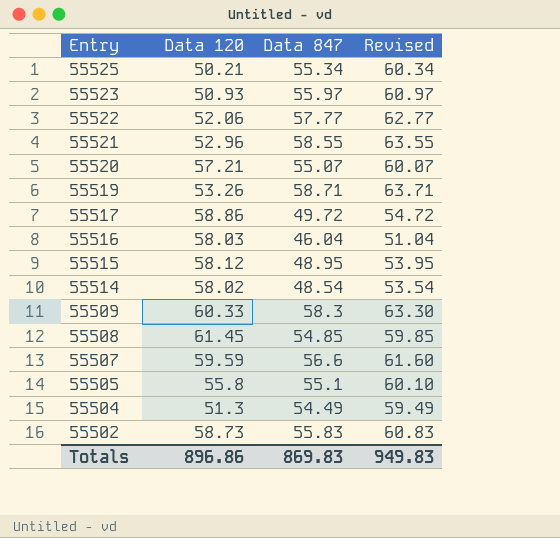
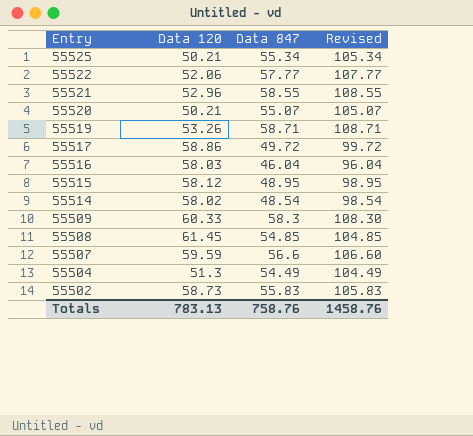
column Revised | formula: [Data 847] + 5 -> [Data 847] + 50
row 55523: 50.93 | 55.97 | 60.97 -> none
row 55505: 55.8 | 55.1 | 60.10 -> none
55520 | Data 120: 57.21 -> 50.21
Totals | Data 120: 896.86 -> 783.13
Totals | Data 847: 869.83 -> 758.76
Totals | Revised: 949.83 -> 1458.76

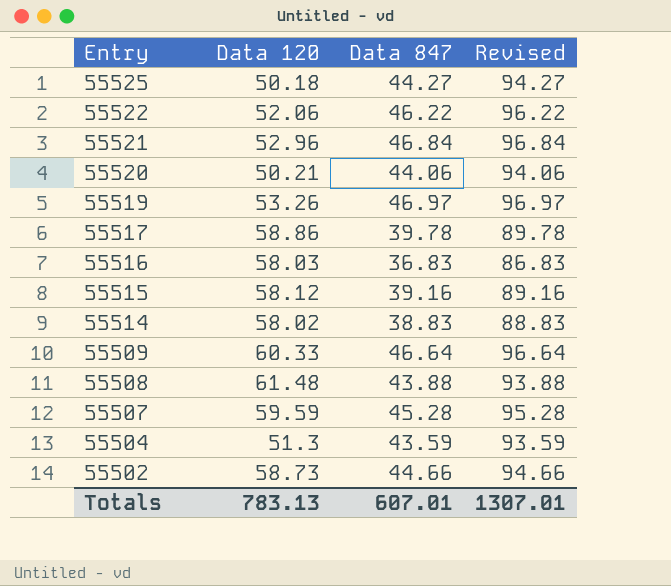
55525 | Data 120: 50.21 -> 50.18
55525 | Data 847: 55.34 -> 44.27
55525 | Revised: 105.34 -> 94.27
55522 | Data 847: 57.77 -> 46.22
55522 | Revised: 107.77 -> 96.22
55521 | Data 847: 58.55 -> 46.84
55521 | Revised: 108.55 -> 96.84
55520 | Data 847: 55.07 -> 44.06
55520 | Revised: 105.07 -> 94.06
55519 | Data 847: 58.71 -> 46.97
55519 | Revised: 108.71 -> 96.97
55517 | Data 847: 49.72 -> 39.78
55517 | Revised: 99.72 -> 89.78
55516 | Data 847: 46.04 -> 36.83
55516 | Revised: 96.04 -> 86.83
55515 | Data 847: 48.95 -> 39.16
55515 | Revised: 98.95 -> 89.16
55514 | Data 847: 48.54 -> 38.83
55514 | Revised: 98.54 -> 88.83
55509 | Data 847: 58.3 -> 46.64
55509 | Revised: 108.30 -> 96.64
55508 | Data 120: 61.45 -> 61.48
55508 | Data 847: 54.85 -> 43.88
55508 | Revised: 104.85 -> 93.88
55507 | Data 847: 56.6 -> 45.28
55507 | Revised: 106.60 -> 95.28
55504 | Data 847: 54.49 -> 43.59
55504 | Revised: 104.49 -> 93.59
55502 | Data 847: 55.83 -> 44.66
55502 | Revised: 105.83 -> 94.66
Totals | Data 847: 758.76 -> 607.01
Totals | Revised: 1458.76 -> 1307.01

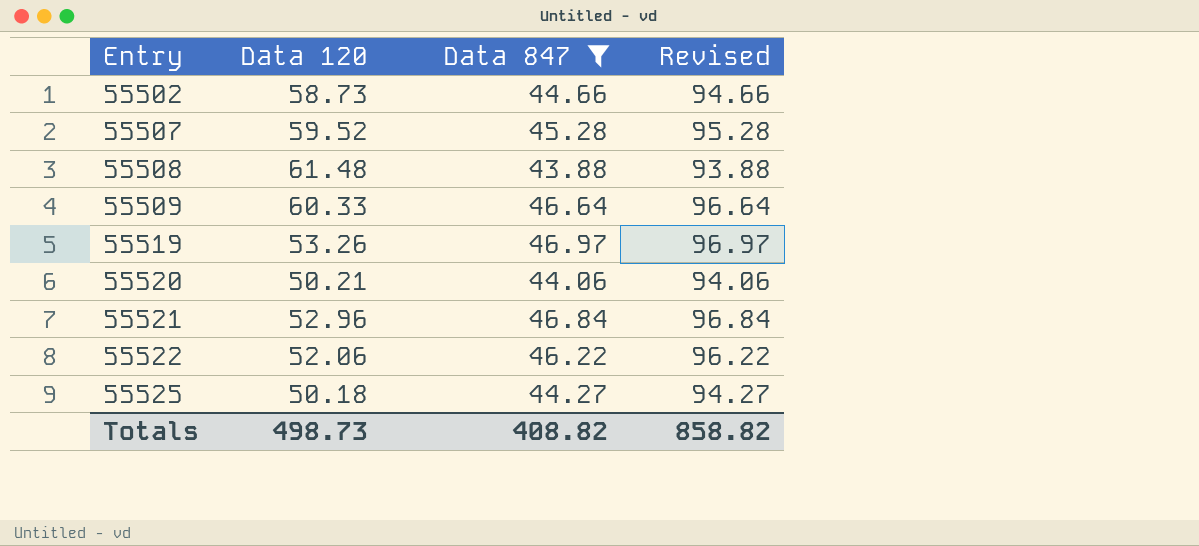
filter: none -> Data 847 >= 43.88
row order: Entry descending -> Entry ascending
55507 | Data 120: 59.59 -> 59.52
Totals | Data 120: 783.13 -> 498.73
Totals | Data 847: 607.01 -> 408.82
Totals | Revised: 1307.01 -> 858.82

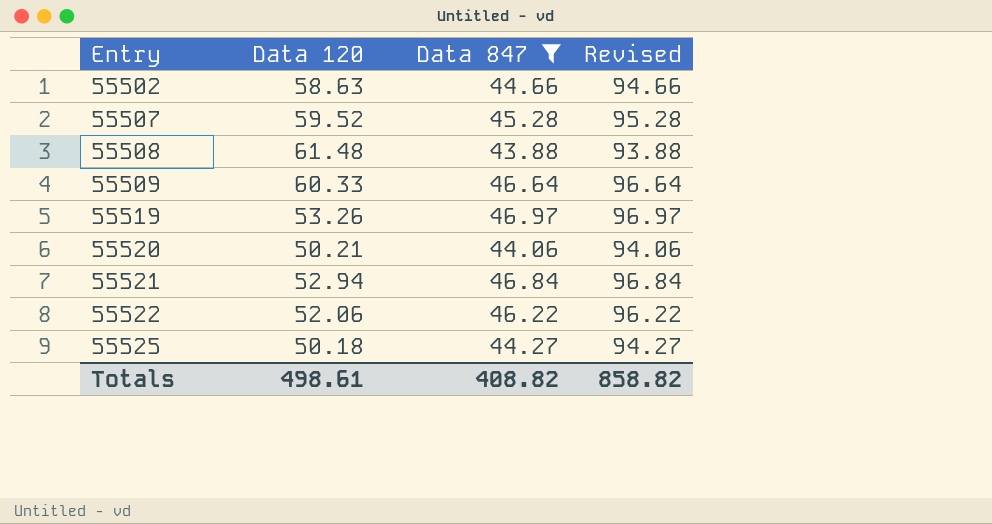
55502 | Data 120: 58.73 -> 58.63
55521 | Data 120: 52.96 -> 52.94
Totals | Data 120: 498.73 -> 498.61

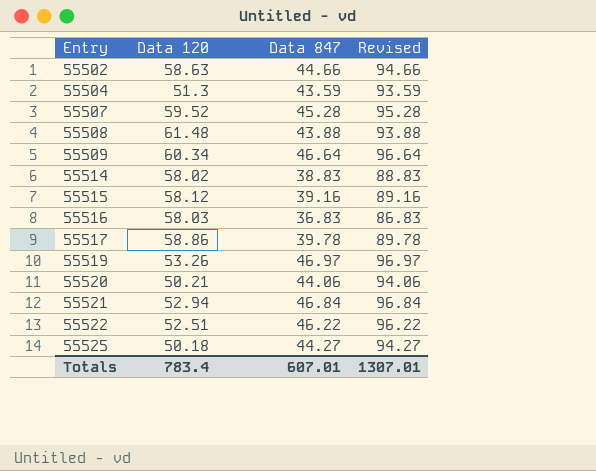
filter: Data 847 >= 43.88 -> none
55509 | Data 120: 60.33 -> 60.34
55522 | Data 120: 52.06 -> 52.51
Totals | Data 120: 498.61 -> 783.4
Totals | Data 847: 408.82 -> 607.01
Totals | Revised: 858.82 -> 1307.01

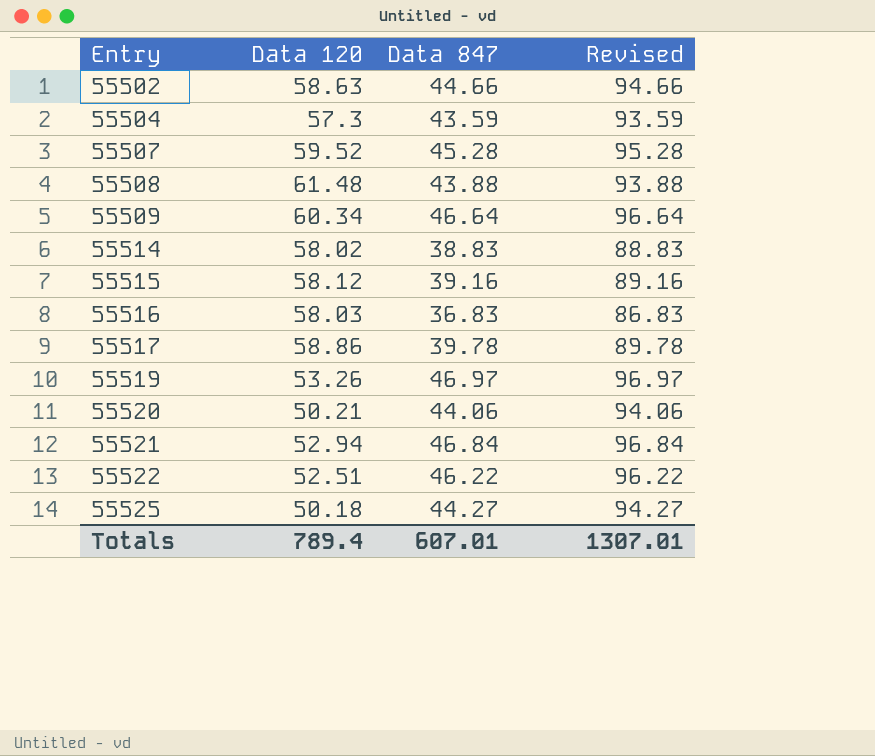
55504 | Data 120: 51.3 -> 57.3
Totals | Data 120: 783.4 -> 789.4

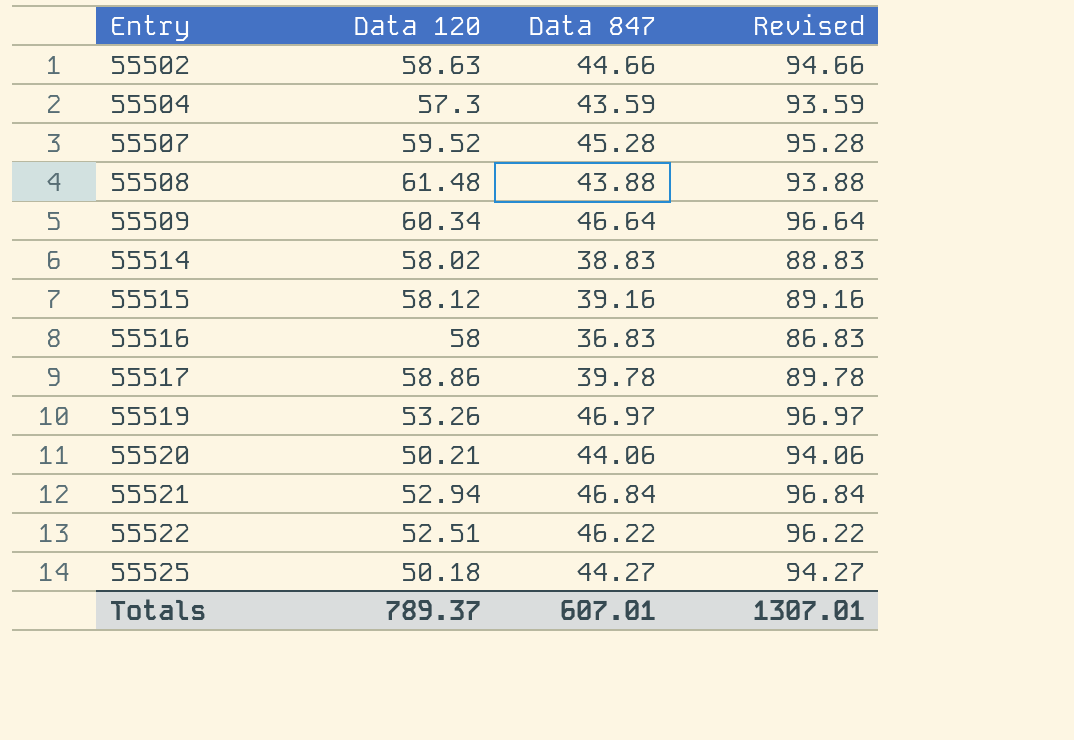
55516 | Data 120: 58.03 -> 58
Totals | Data 120: 789.4 -> 789.37

